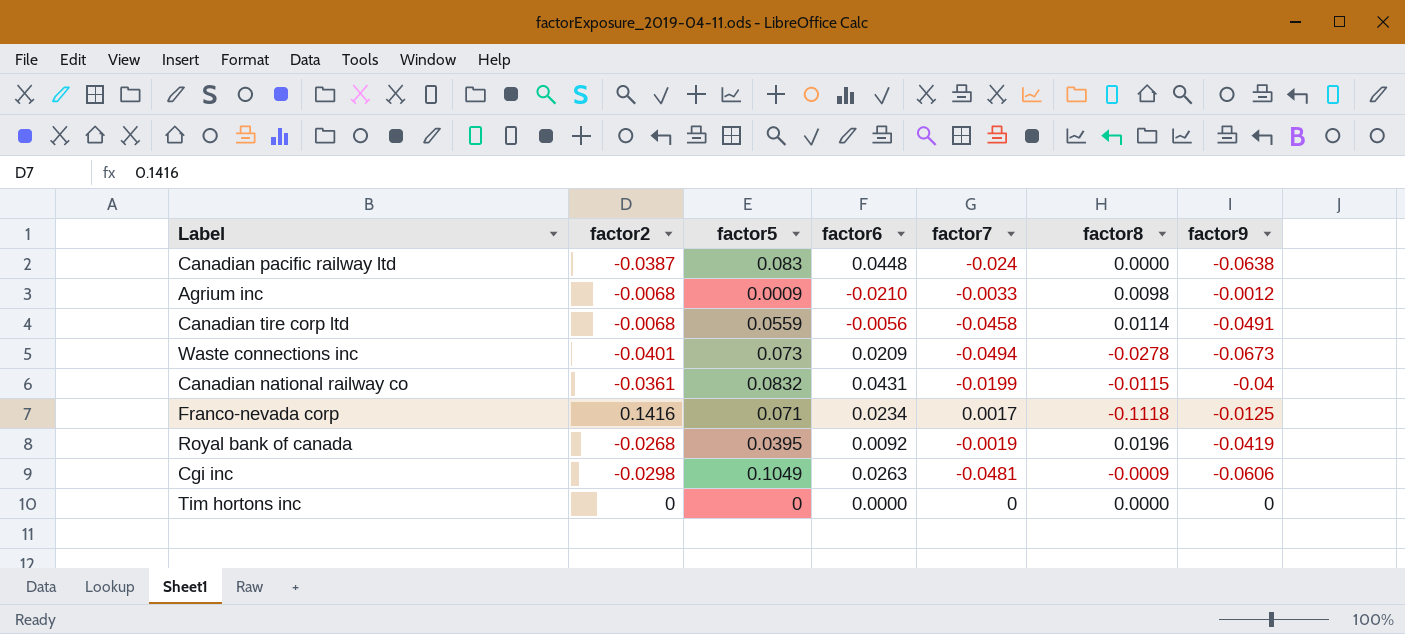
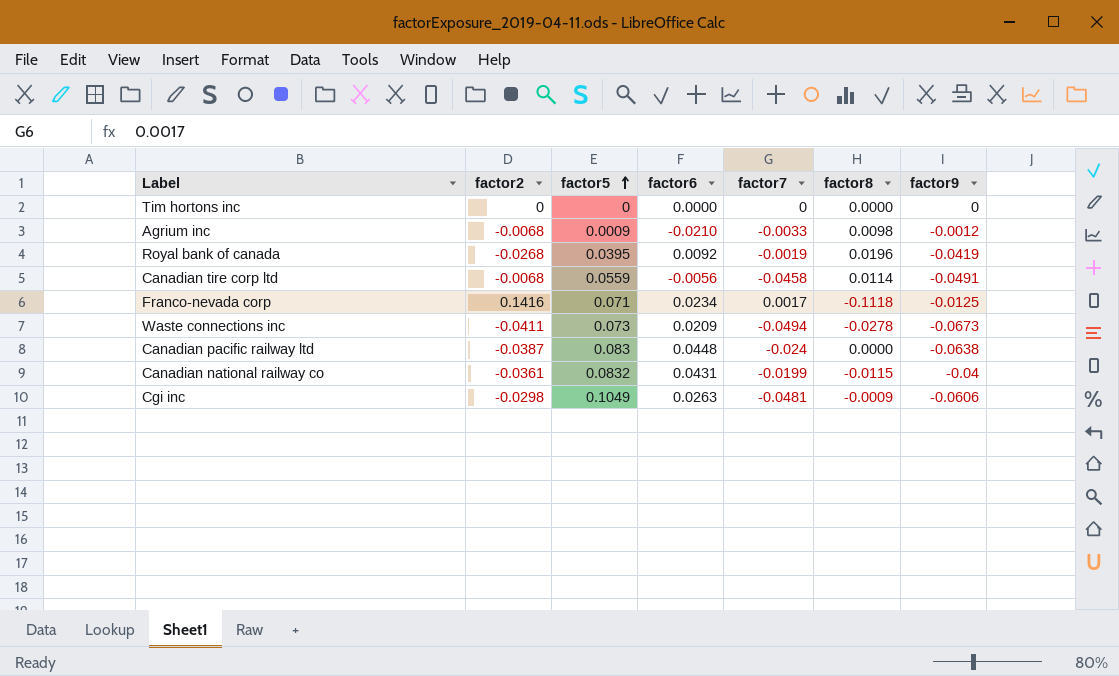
row order: none -> factor5 ascending
Waste connections inc | factor2: -0.0401 -> -0.0411

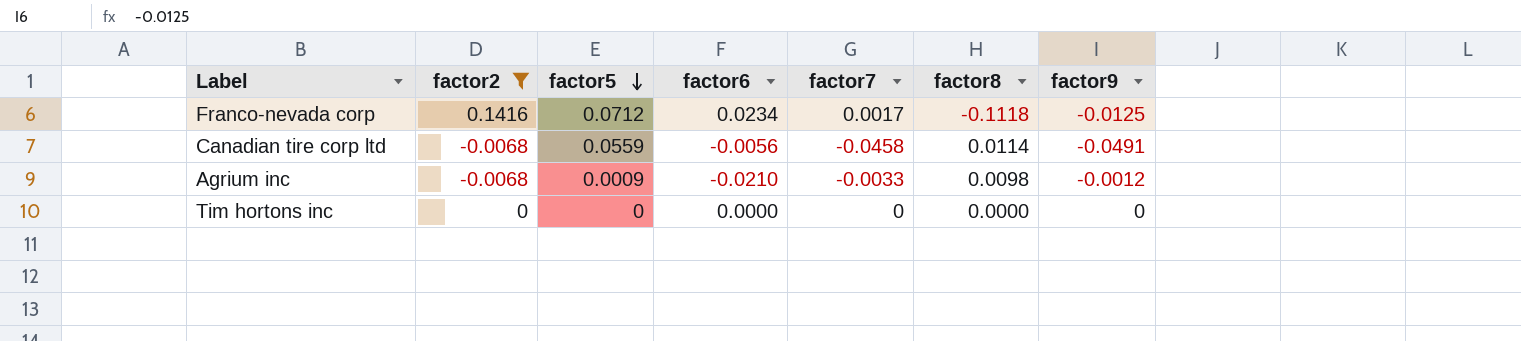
filter: none -> factor2 >= -0.0068
row order: factor5 ascending -> factor5 descending
Franco-nevada corp | factor5: 0.071 -> 0.0712

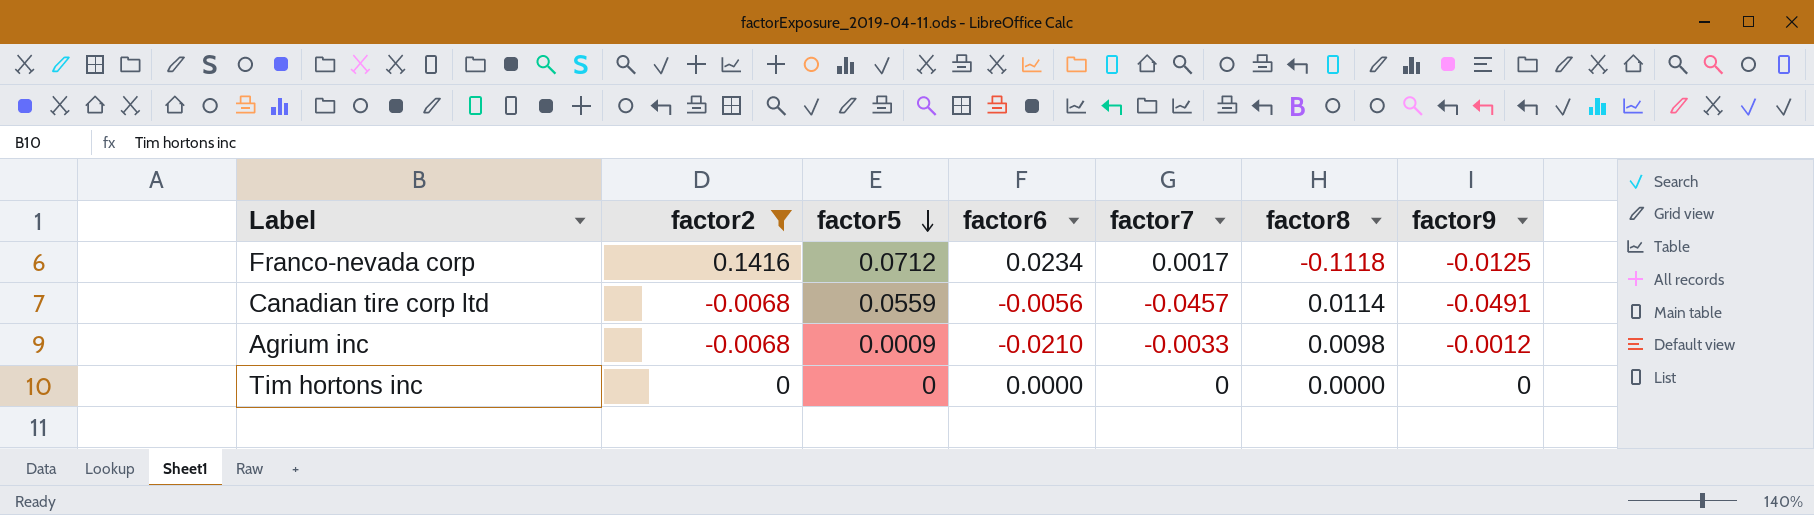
Canadian tire corp ltd | factor7: -0.0458 -> -0.0457

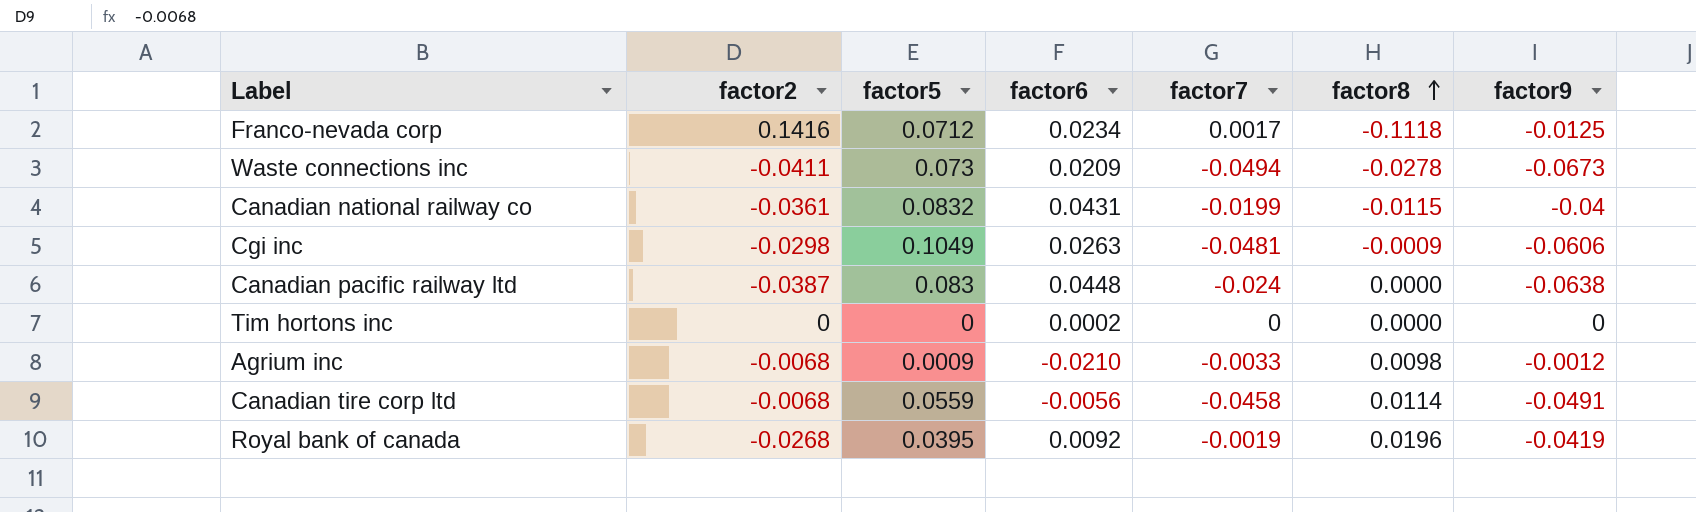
filter: factor2 >= -0.0068 -> none
row order: factor5 descending -> factor8 ascending
Tim hortons inc | factor6: 0.0000 -> 0.0002
Canadian tire corp ltd | factor7: -0.0457 -> -0.0458

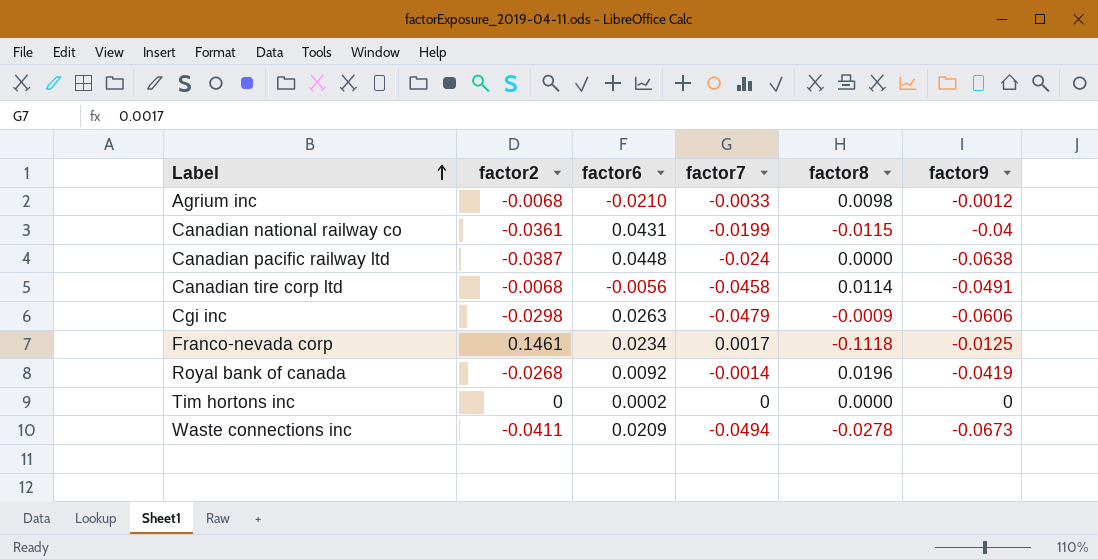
row order: factor8 ascending -> Label ascending
column factor5 | position: 3 -> none
Cgi inc | factor7: -0.0481 -> -0.0479
Franco-nevada corp | factor2: 0.1416 -> 0.1461
Royal bank of canada | factor7: -0.0019 -> -0.0014

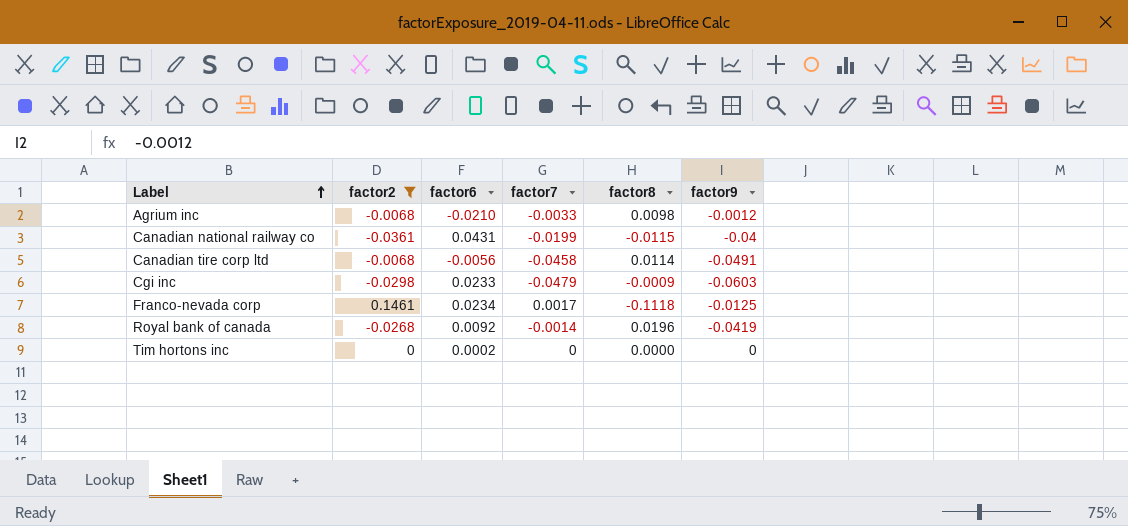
filter: none -> factor2 >= -0.0361
Cgi inc | factor6: 0.0263 -> 0.0233
Cgi inc | factor9: -0.0606 -> -0.0603

